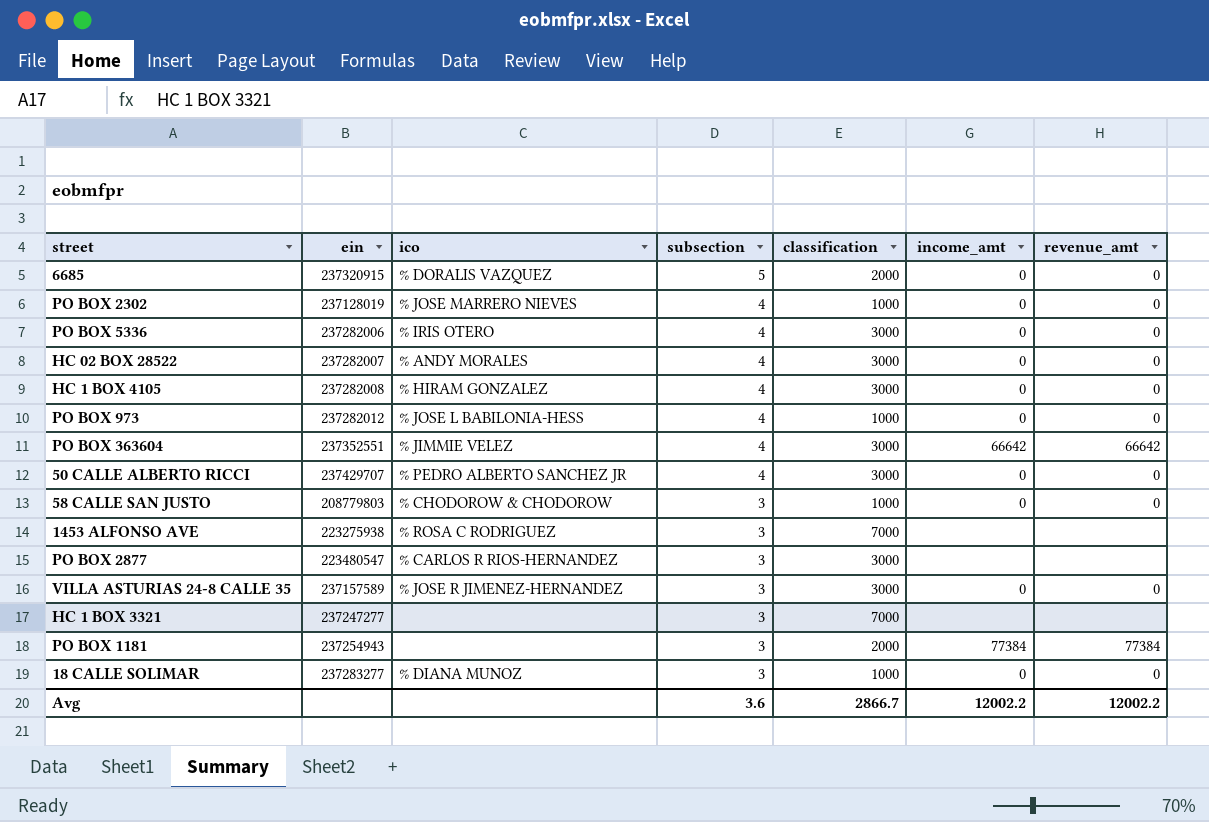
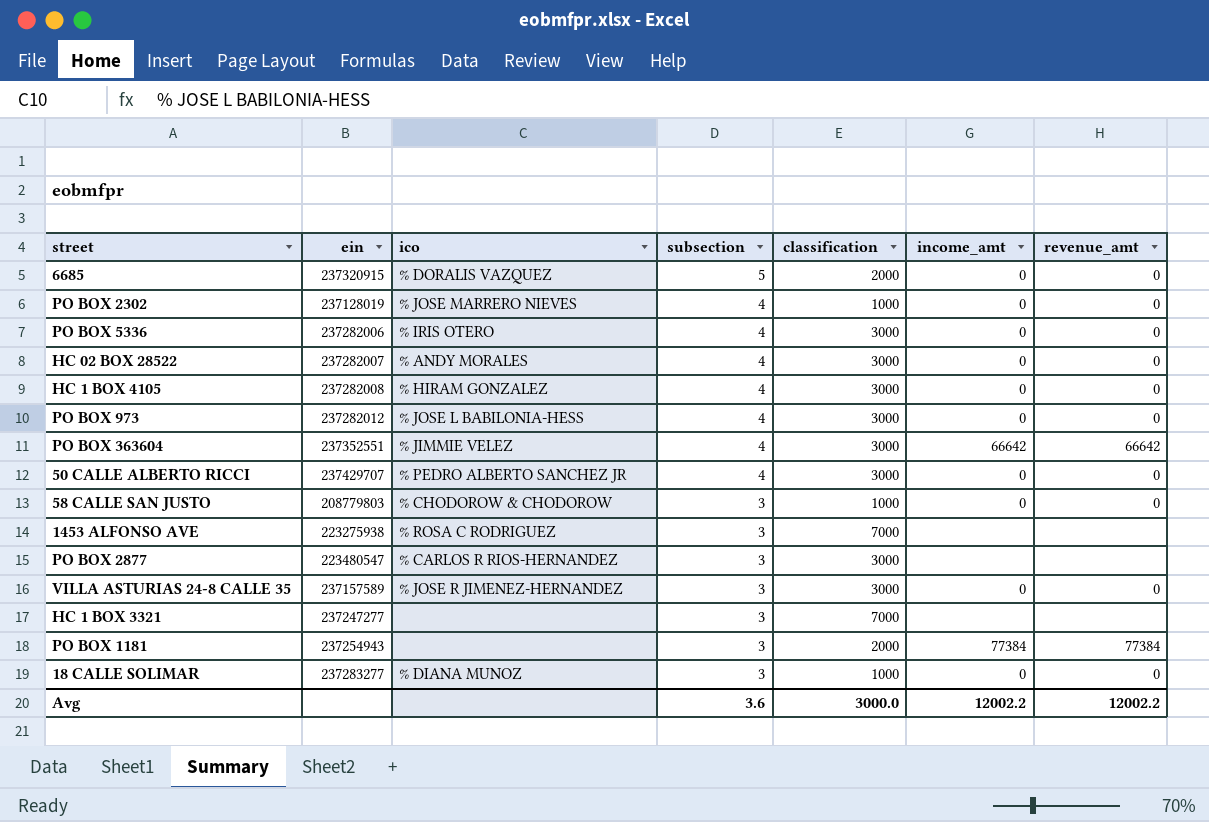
PO BOX 973 | classification: 1000 -> 3000
Avg | classification: 2866.7 -> 3000.0

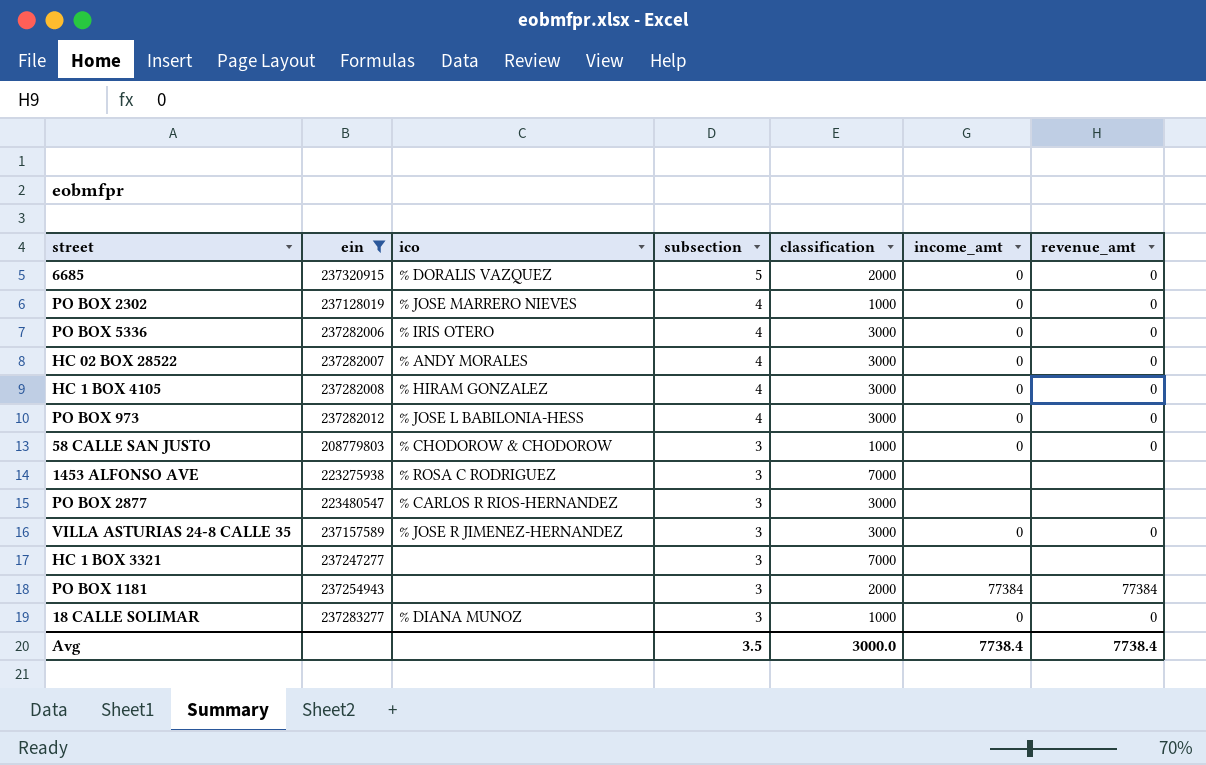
filter: none -> ein <= 237320915
Avg | subsection: 3.6 -> 3.5
Avg | income_amt: 12002.2 -> 7738.4
Avg | revenue_amt: 12002.2 -> 7738.4

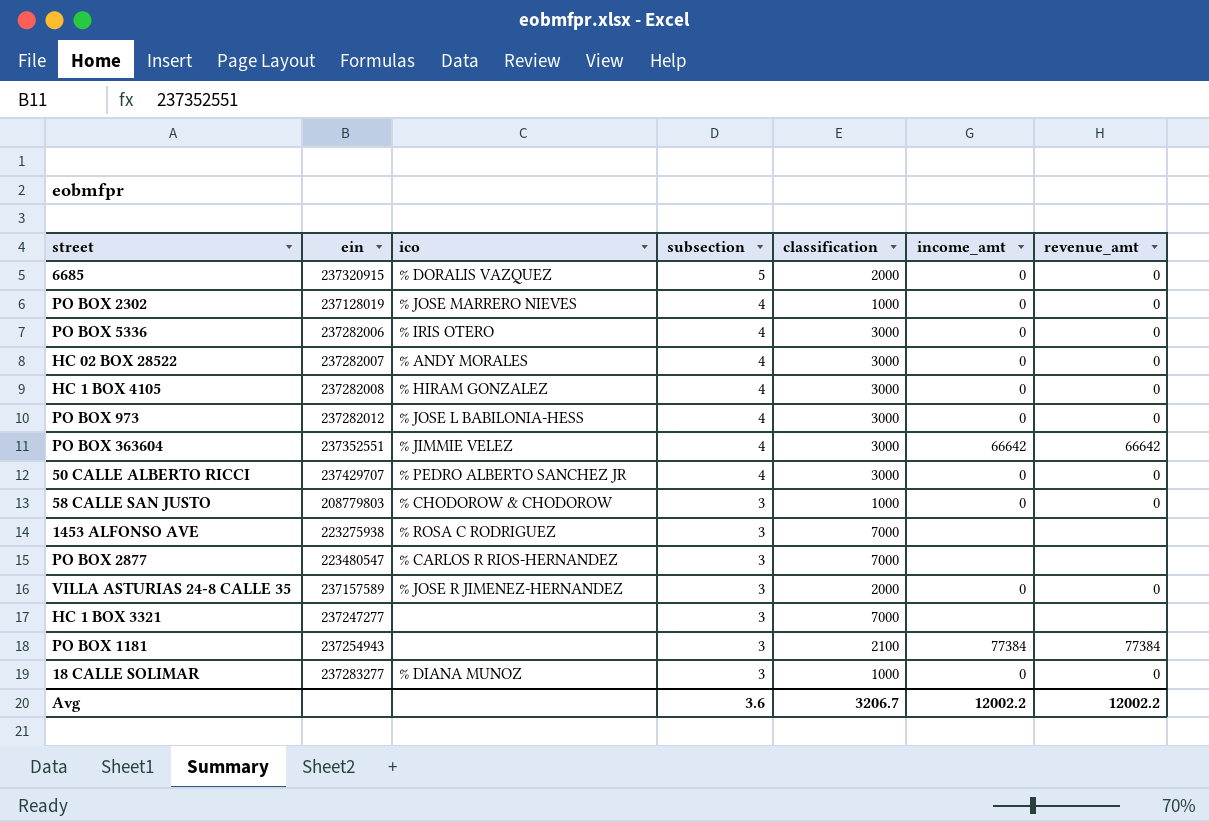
filter: ein <= 237320915 -> none
PO BOX 2877 | classification: 3000 -> 7000
VILLA ASTURIAS 24-8 CALLE 35 | classification: 3000 -> 2000
PO BOX 1181 | classification: 2000 -> 2100
Avg | subsection: 3.5 -> 3.6
Avg | classification: 3000.0 -> 3206.7
Avg | income_amt: 7738.4 -> 12002.2
Avg | revenue_amt: 7738.4 -> 12002.2

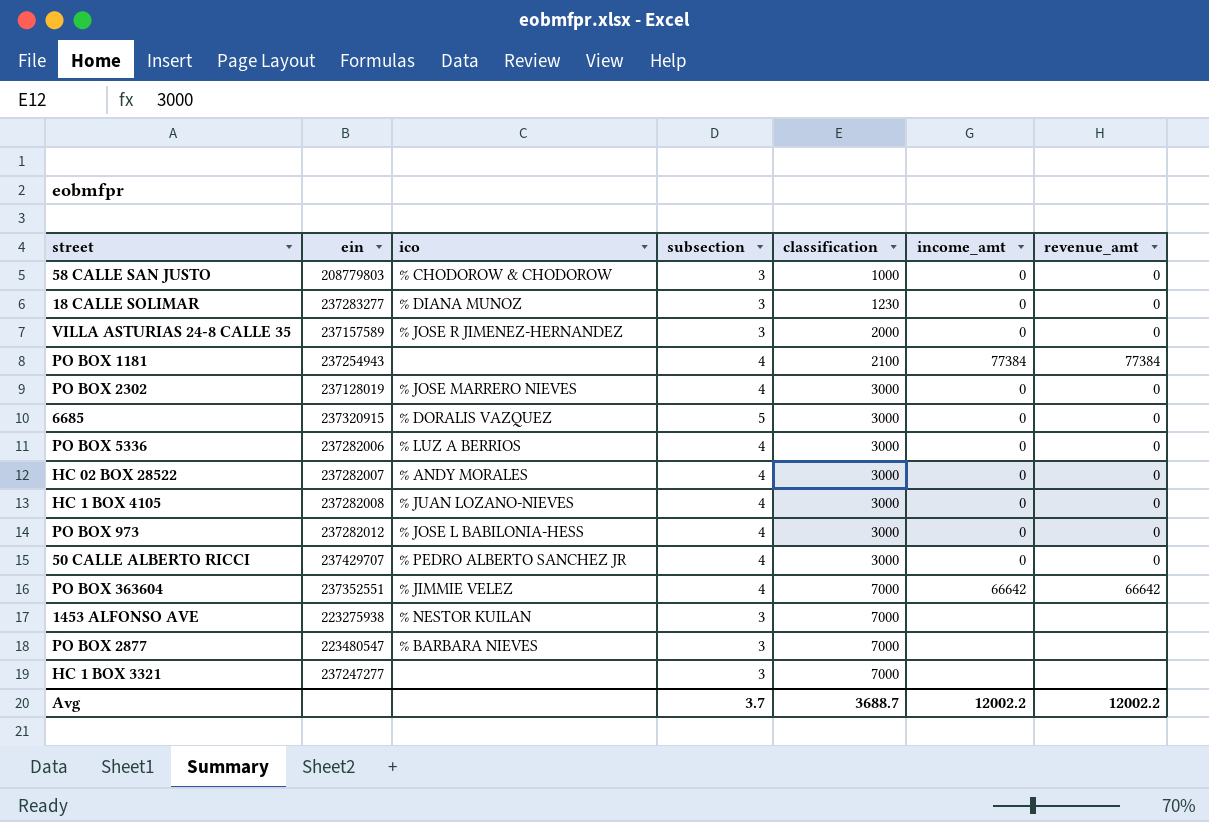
row order: subsection descending -> classification ascending
18 CALLE SOLIMAR | classification: 1000 -> 1230
PO BOX 1181 | subsection: 3 -> 4
PO BOX 2302 | classification: 1000 -> 3000
6685 | classification: 2000 -> 3000
PO BOX 5336 | ico: % IRIS OTERO -> % LUZ A BERRIOS
HC 1 BOX 4105 | ico: % HIRAM GONZALEZ -> % JUAN LOZANO-NIEVES
PO BOX 363604 | classification: 3000 -> 7000
1453 ALFONSO AVE | ico: % ROSA C RODRIGUEZ -> % NESTOR KUILAN
PO BOX 2877 | ico: % CARLOS R RIOS-HERNANDEZ -> % BARBARA NIEVES
Avg | subsection: 3.6 -> 3.7
Avg | classification: 3206.7 -> 3688.7

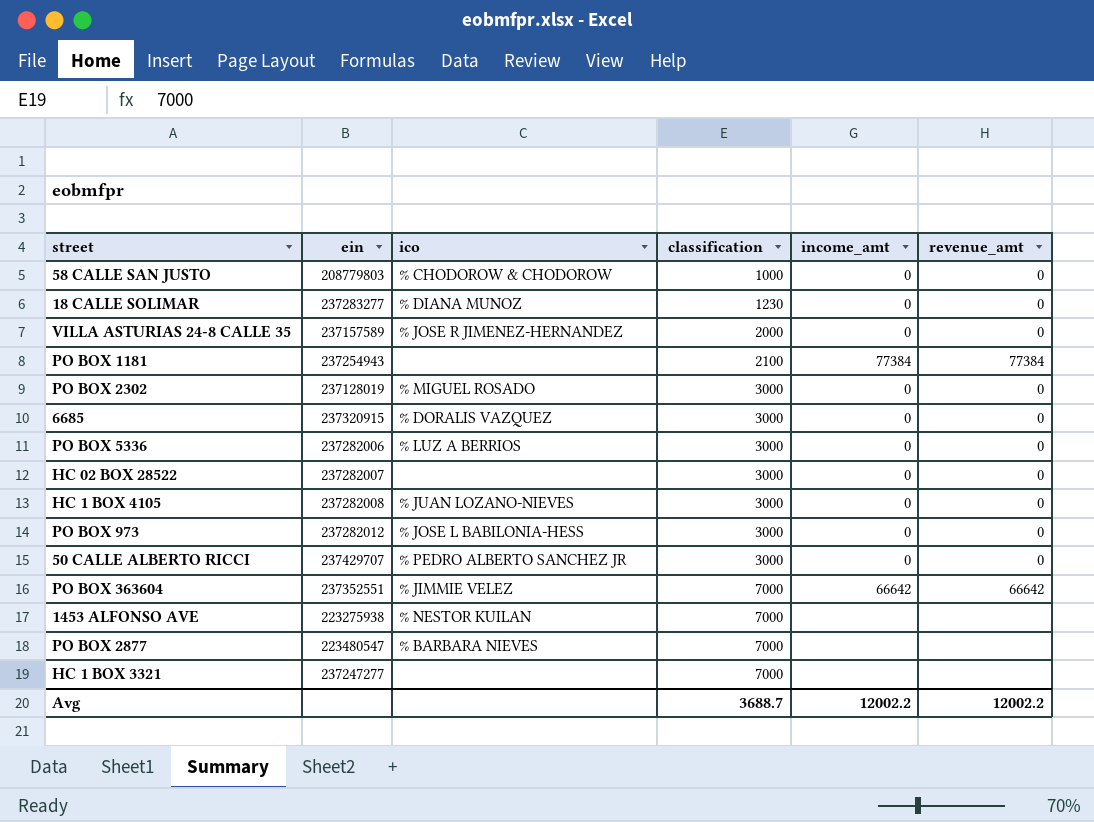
column subsection | position: 4 -> none
PO BOX 2302 | ico: % JOSE MARRERO NIEVES -> % MIGUEL ROSADO
HC 02 BOX 28522 | ico: % ANDY MORALES -> none

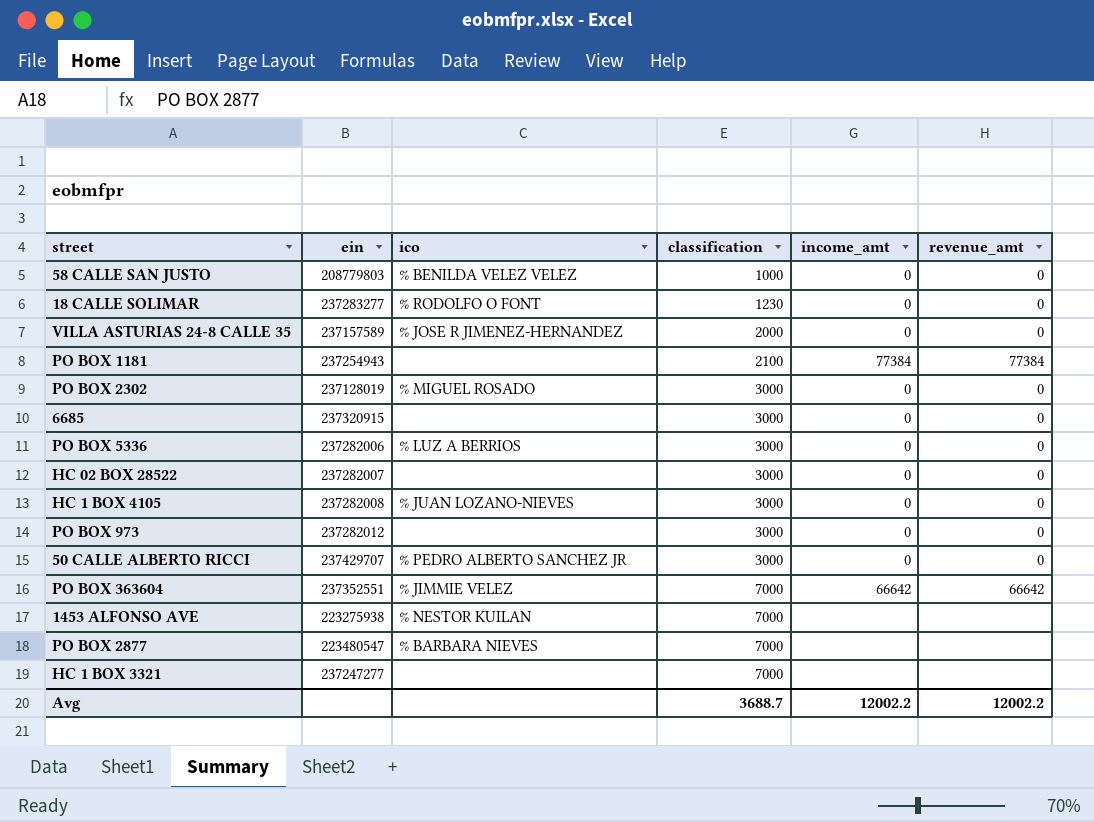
58 CALLE SAN JUSTO | ico: % CHODOROW & CHODOROW -> % BENILDA VELEZ VELEZ
18 CALLE SOLIMAR | ico: % DIANA MUNOZ -> % RODOLFO O FONT
6685 | ico: % DORALIS VAZQUEZ -> none
PO BOX 973 | ico: % JOSE L BABILONIA-HESS -> none

